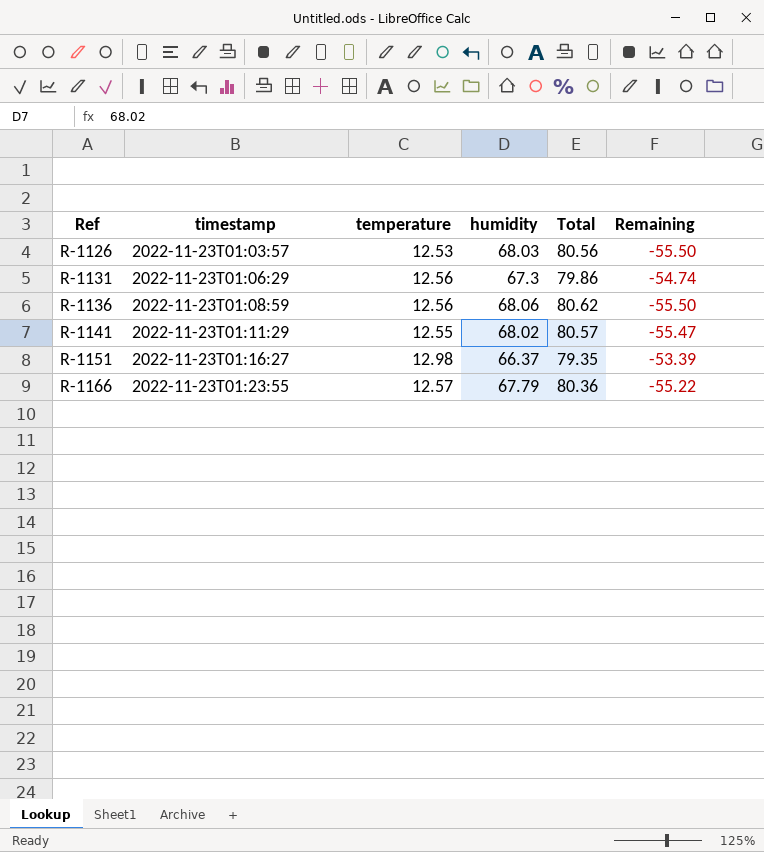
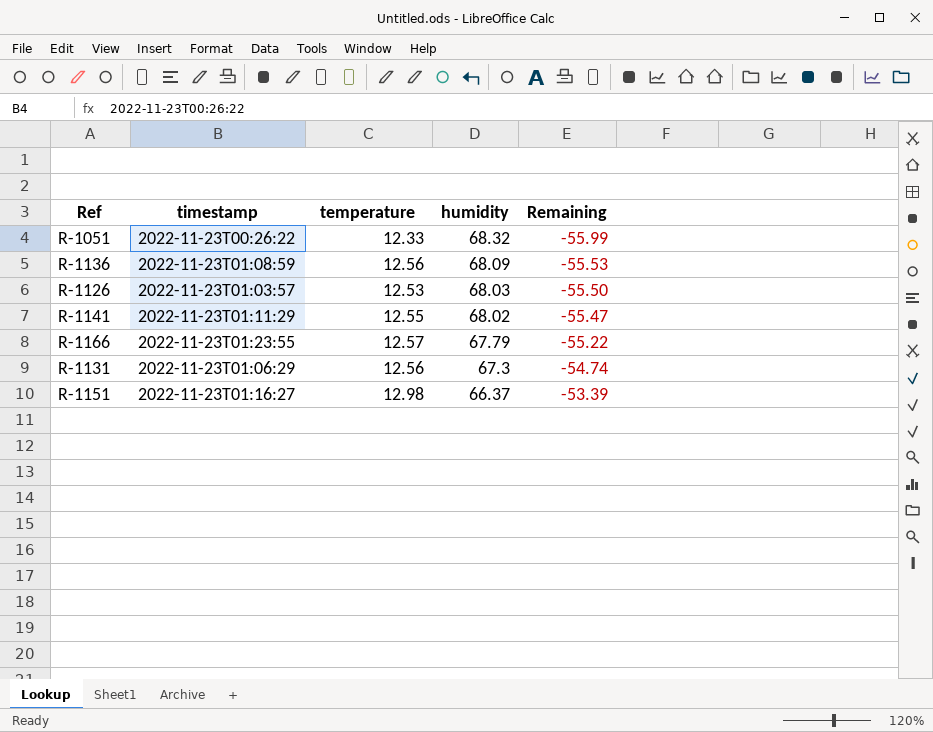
row order: Ref ascending -> humidity descending
column Total | formula: [temperature] + [humidity] -> none
row R-1051: none -> 2022-11-23T00:26:22 | 12.33 | 68.32 | -55.99
R-1136 | humidity: 68.06 -> 68.09
R-1136 | Remaining: -55.50 -> -55.53

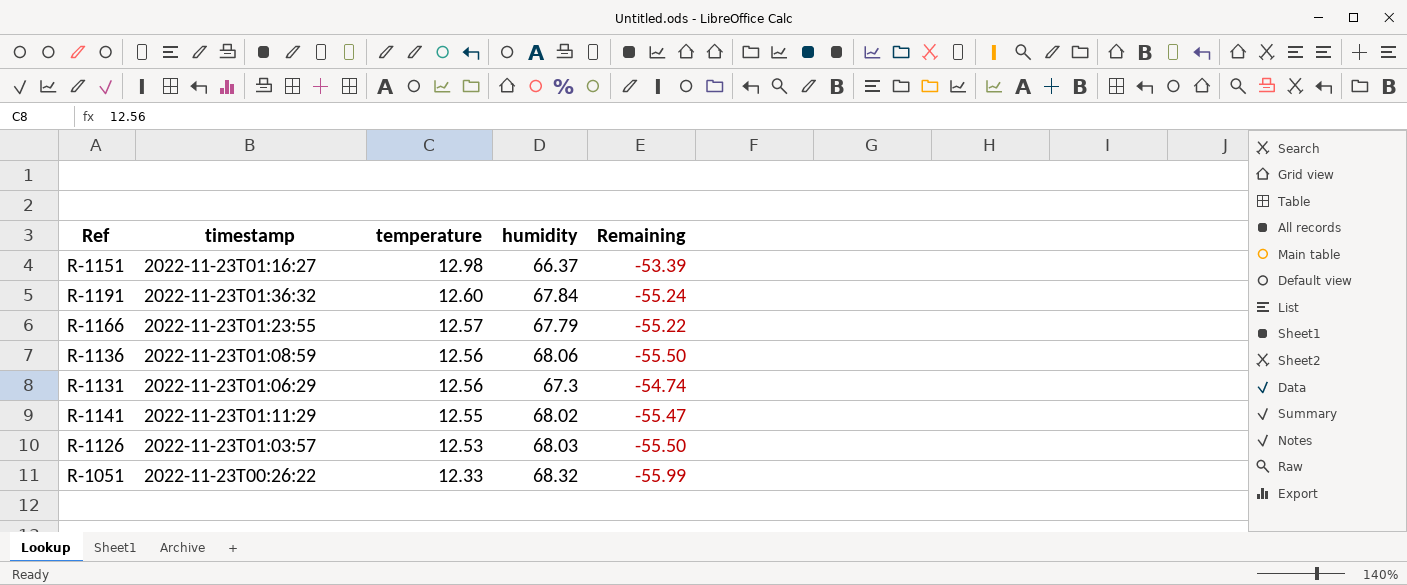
row order: humidity descending -> temperature descending
row R-1191: none -> 2022-11-23T01:36:32 | 12.60 | 67.84 | -55.24
R-1136 | humidity: 68.09 -> 68.06
R-1136 | Remaining: -55.53 -> -55.50

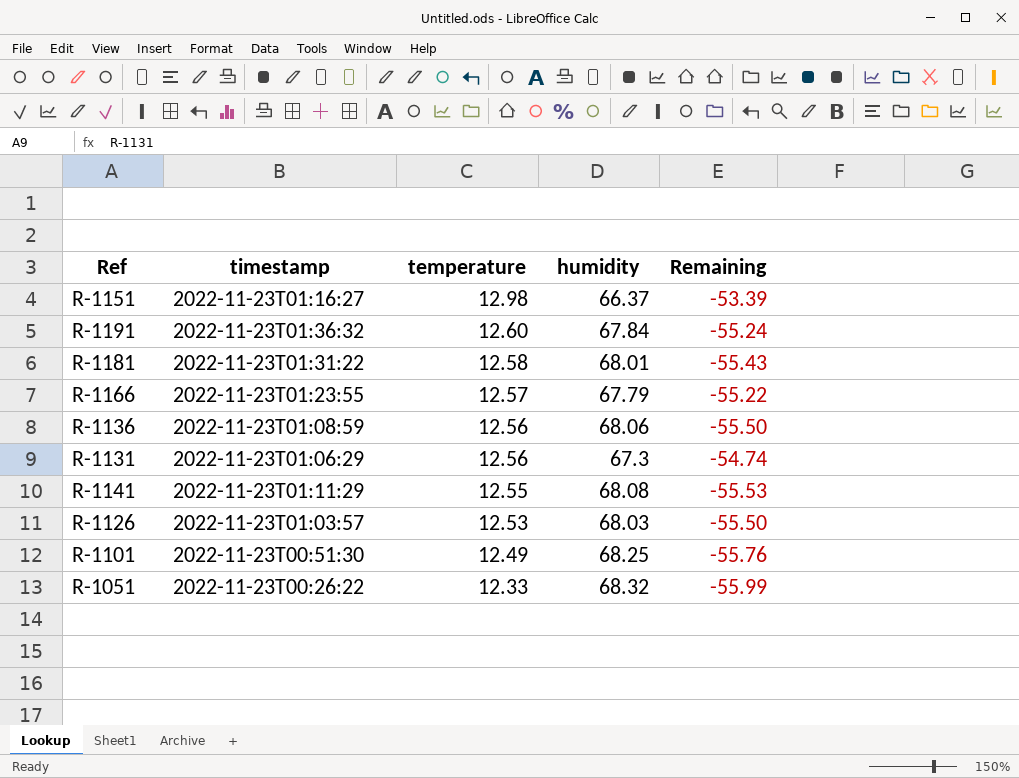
row R-1181: none -> 2022-11-23T01:31:22 | 12.58 | 68.01 | -55.43
R-1141 | humidity: 68.02 -> 68.08
R-1141 | Remaining: -55.47 -> -55.53
row R-1101: none -> 2022-11-23T00:51:30 | 12.49 | 68.25 | -55.76

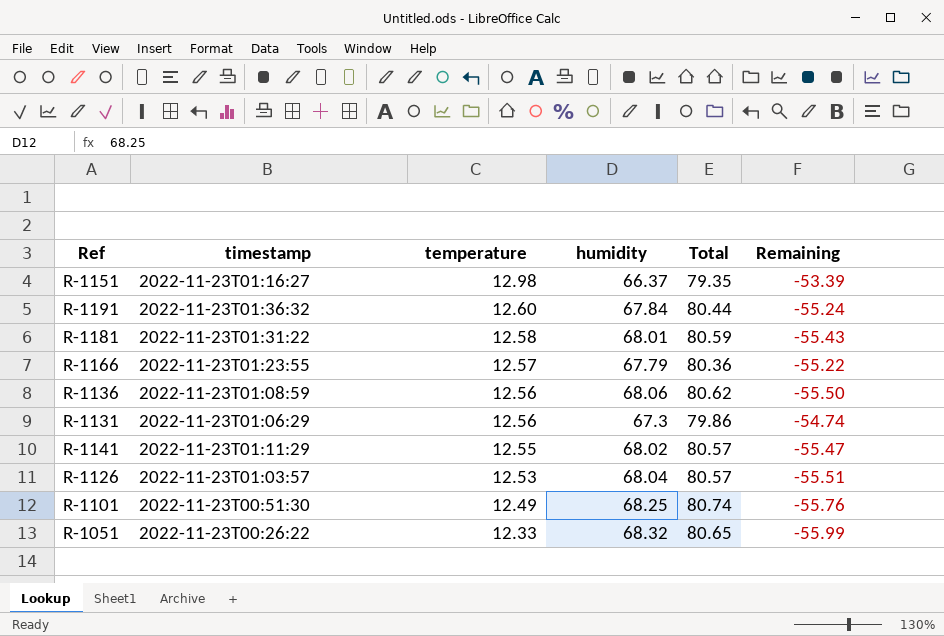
column Total | formula: none -> [temperature] + [humidity]
R-1141 | humidity: 68.08 -> 68.02
R-1141 | Remaining: -55.53 -> -55.47
R-1126 | humidity: 68.03 -> 68.04
R-1126 | Remaining: -55.50 -> -55.51

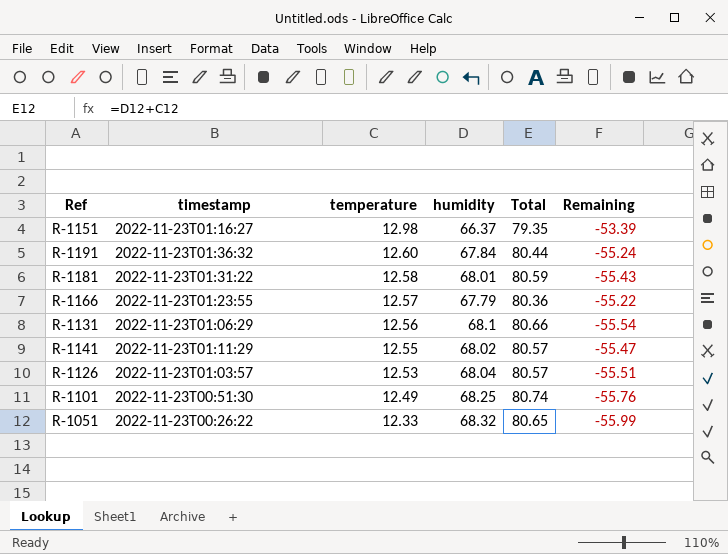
row R-1136: 2022-11-23T01:08:59 | 12.56 | 68.06 | 80.62 | -55.50 -> none
R-1131 | humidity: 67.3 -> 68.1
R-1131 | Total: 79.86 -> 80.66
R-1131 | Remaining: -54.74 -> -55.54

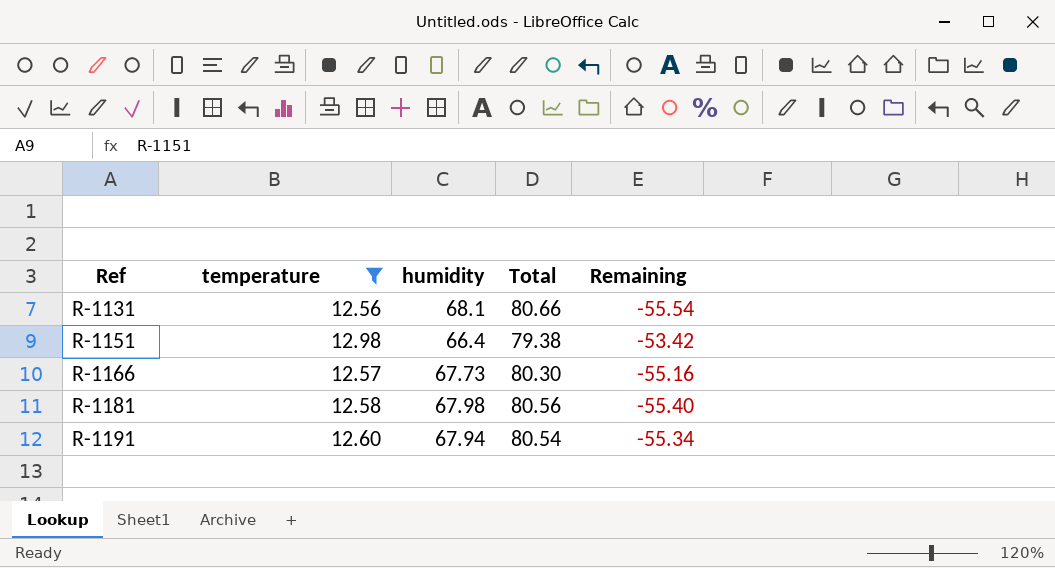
filter: none -> temperature >= 12.56
row order: temperature descending -> Ref ascending
column timestamp | position: 2 -> none
R-1151 | humidity: 66.37 -> 66.4
R-1151 | Total: 79.35 -> 79.38
R-1151 | Remaining: -53.39 -> -53.42
R-1166 | humidity: 67.79 -> 67.73
R-1166 | Total: 80.36 -> 80.30
R-1166 | Remaining: -55.22 -> -55.16
R-1181 | humidity: 68.01 -> 67.98
R-1181 | Total: 80.59 -> 80.56
R-1181 | Remaining: -55.43 -> -55.40
R-1191 | humidity: 67.84 -> 67.94
R-1191 | Total: 80.44 -> 80.54
R-1191 | Remaining: -55.24 -> -55.34

